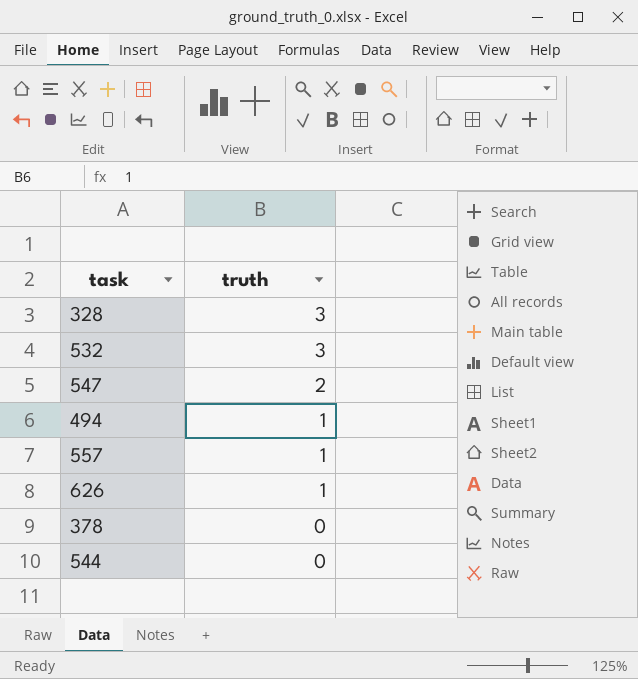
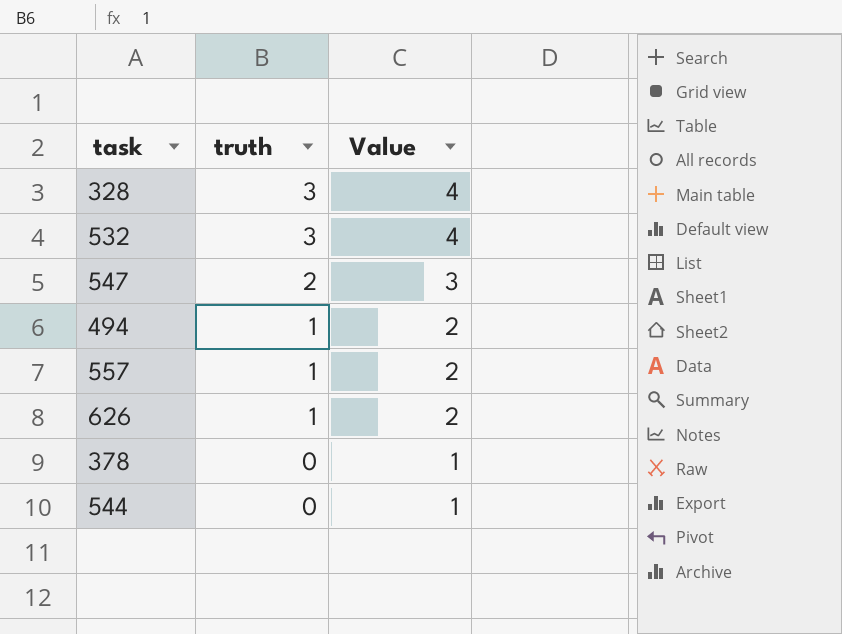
column Value | formula: none -> [truth] + 1

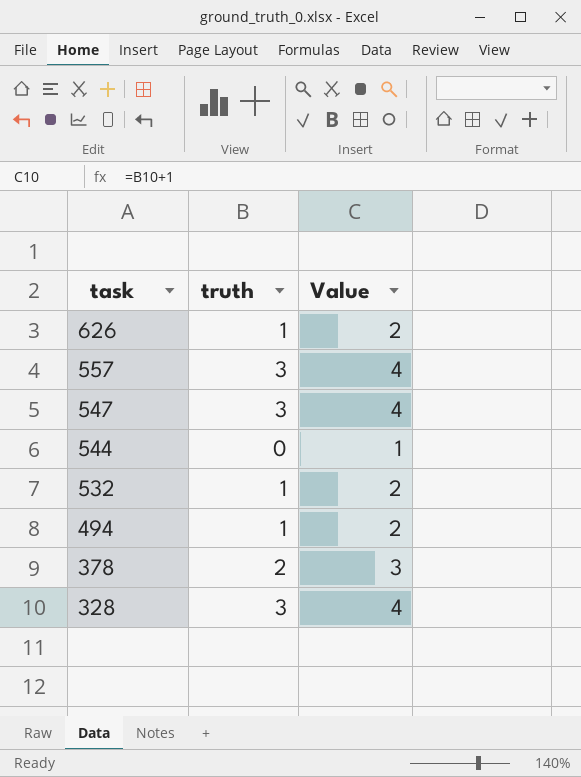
row order: truth descending -> task descending
557 | truth: 1 -> 3
557 | Value: 2 -> 4
547 | truth: 2 -> 3
547 | Value: 3 -> 4
532 | truth: 3 -> 1
532 | Value: 4 -> 2
378 | truth: 0 -> 2
378 | Value: 1 -> 3

